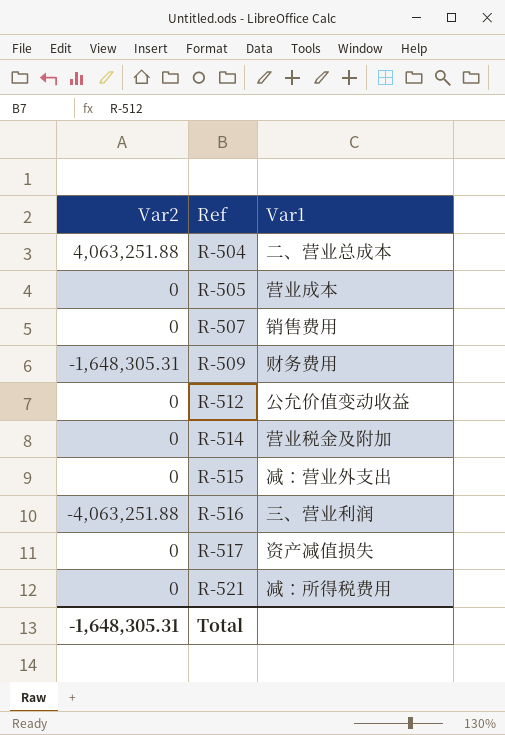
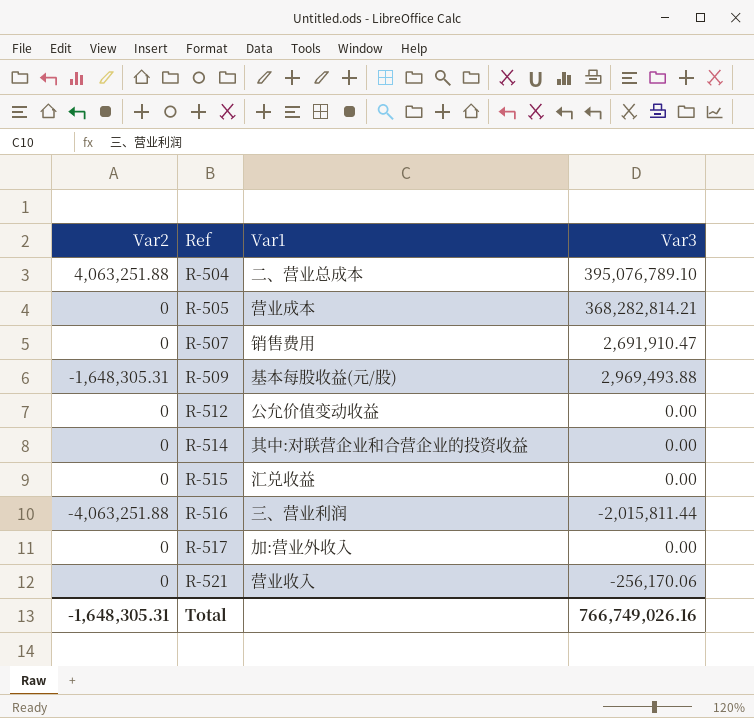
column Var3 | position: none -> 4
R-509 | Var1: 财务费用 -> 基本每股收益(元/股)
R-514 | Var1: 营业税金及附加 -> 其中:对联营企业和合营企业的投资收益
R-515 | Var1: 减：营业外支出 -> 汇兑收益
R-517 | Var1: 资产减值损失 -> 加:营业外收入
R-521 | Var1: 减：所得税费用 -> 营业收入

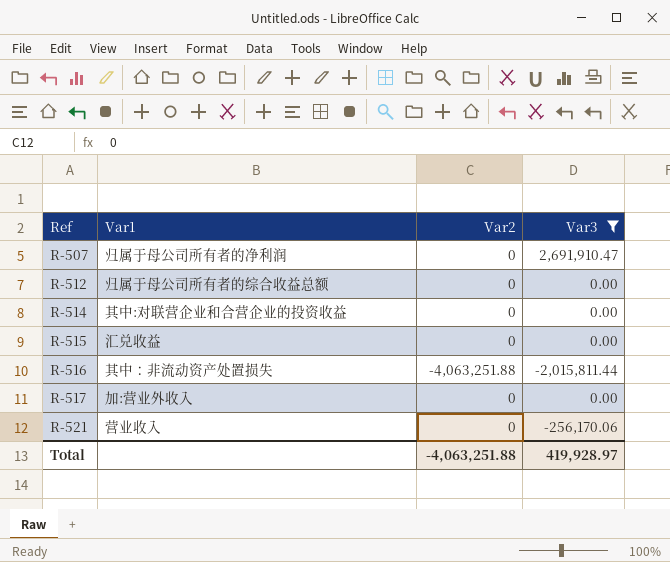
filter: none -> Var3 <= 2,691,910.47
column Var2 | position: 1 -> 3
R-507 | Var1: 销售费用 -> 归属于母公司所有者的净利润
R-512 | Var1: 公允价值变动收益 -> 归属于母公司所有者的综合收益总额
R-516 | Var1: 三、营业利润 -> 其中：非流动资产处置损失
Total | Var2: -1,648,305.31 -> -4,063,251.88
Total | Var3: 766,749,026.16 -> 419,928.97

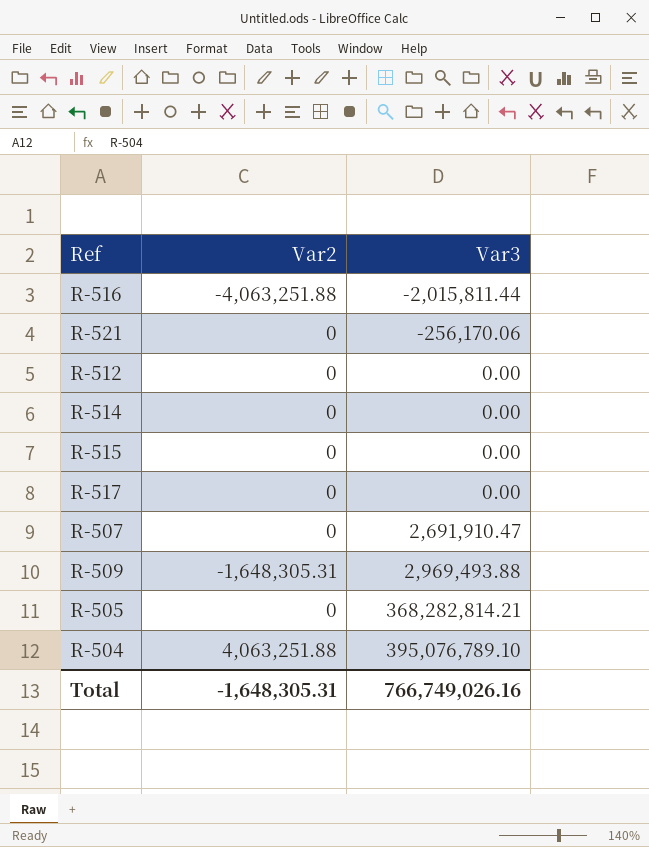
filter: Var3 <= 2,691,910.47 -> none
row order: Ref ascending -> Var3 ascending
column Var1 | position: 2 -> none
Total | Var2: -4,063,251.88 -> -1,648,305.31
Total | Var3: 419,928.97 -> 766,749,026.16

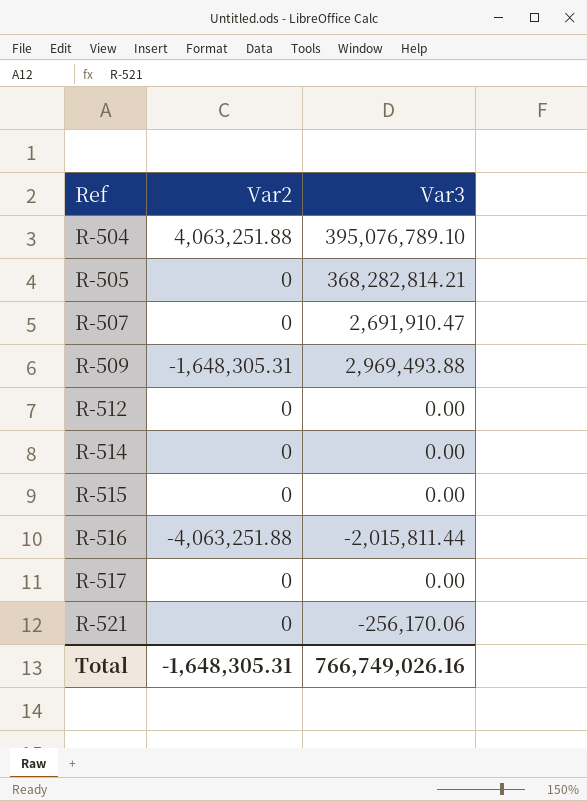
row order: Var3 ascending -> Ref ascending

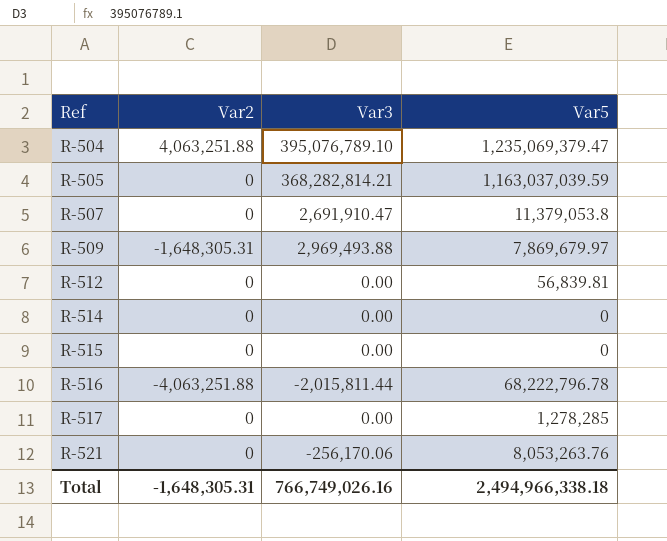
column Var5 | position: none -> 4

